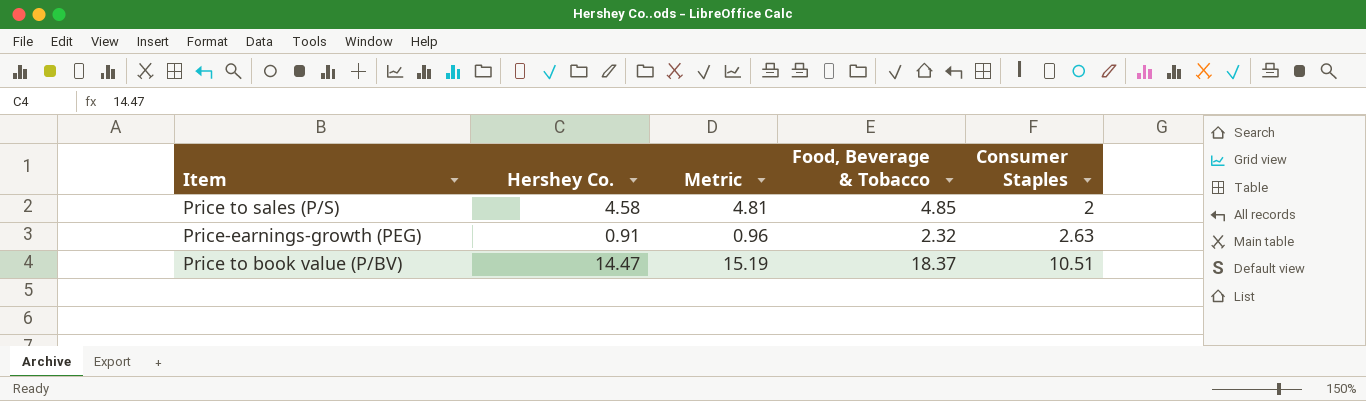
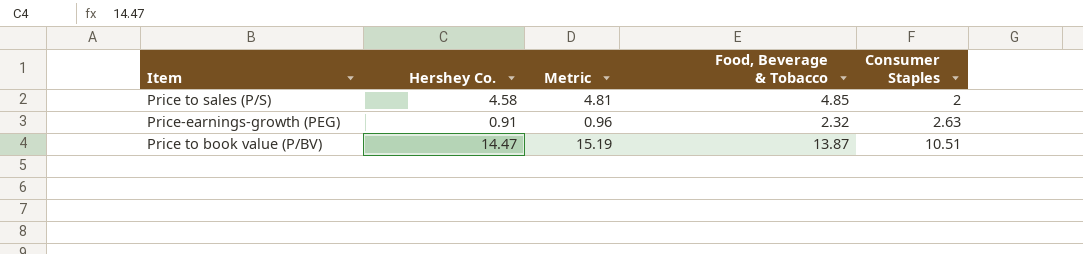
Price to book value (P/BV) | Food, Beverage & Tobacco: 18.37 -> 13.87

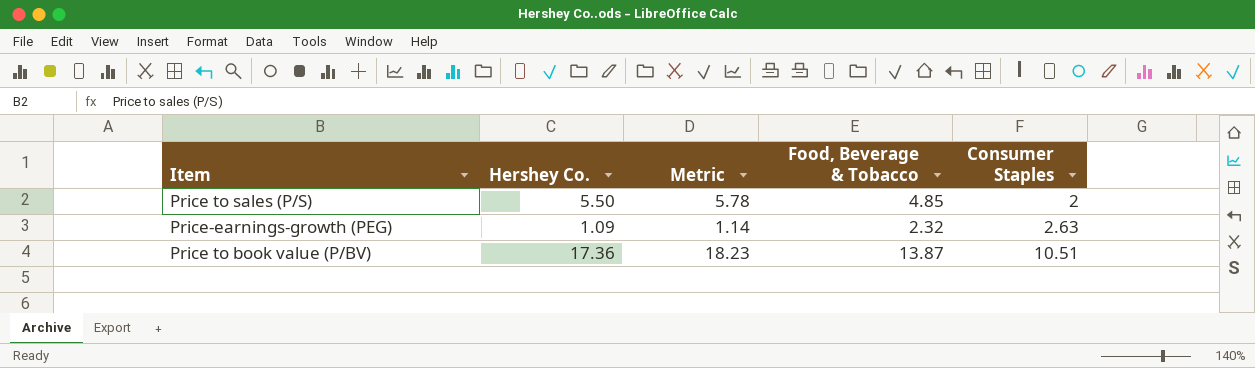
Price to sales (P/S) | Hershey Co.: 4.58 -> 5.50
Price to sales (P/S) | Metric: 4.81 -> 5.78
Price-earnings-growth (PEG) | Hershey Co.: 0.91 -> 1.09
Price-earnings-growth (PEG) | Metric: 0.96 -> 1.14
Price to book value (P/BV) | Hershey Co.: 14.47 -> 17.36
Price to book value (P/BV) | Metric: 15.19 -> 18.23

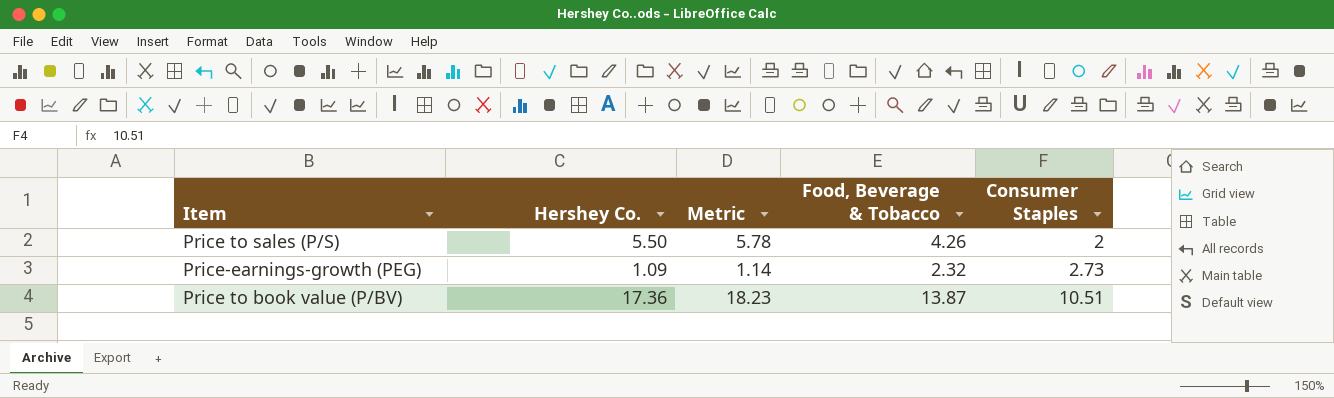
Price to sales (P/S) | Food, Beverage & Tobacco: 4.85 -> 4.26
Price-earnings-growth (PEG) | Consumer Staples: 2.63 -> 2.73

